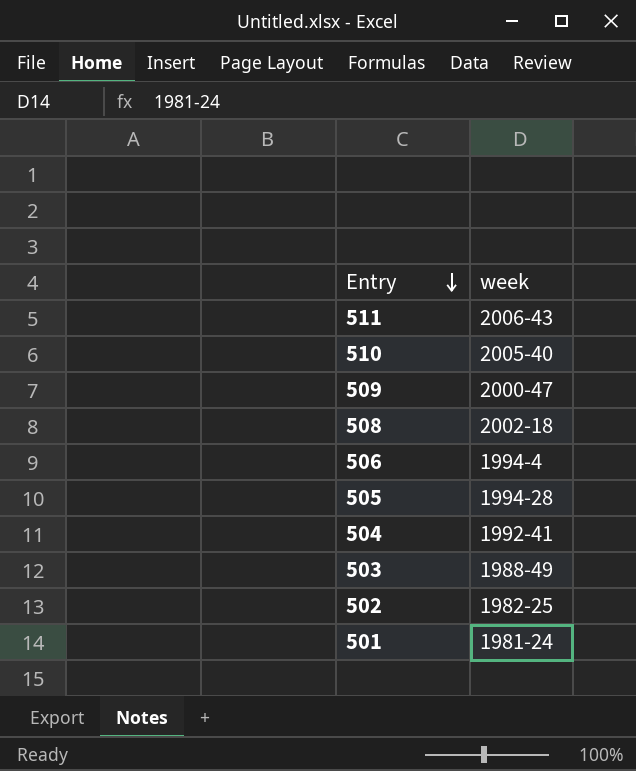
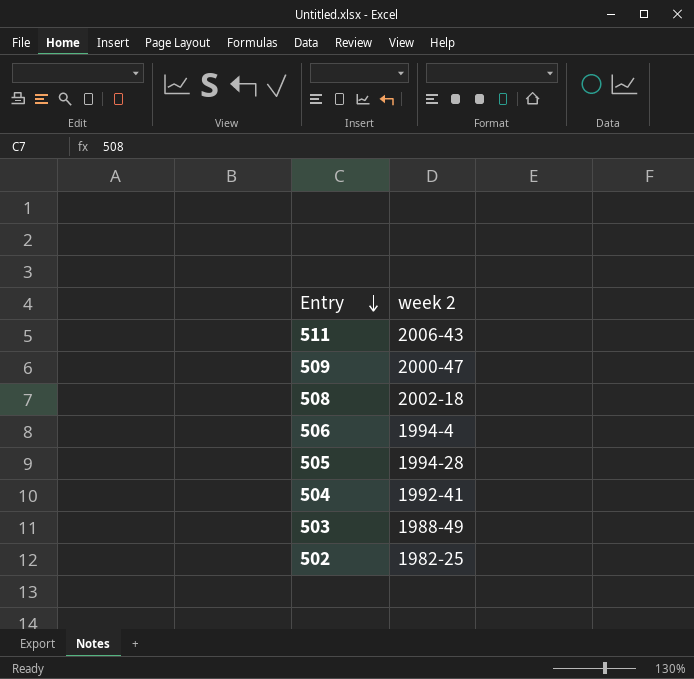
column name: week -> week 2
row 510: 2005-40 -> none
row 501: 1981-24 -> none

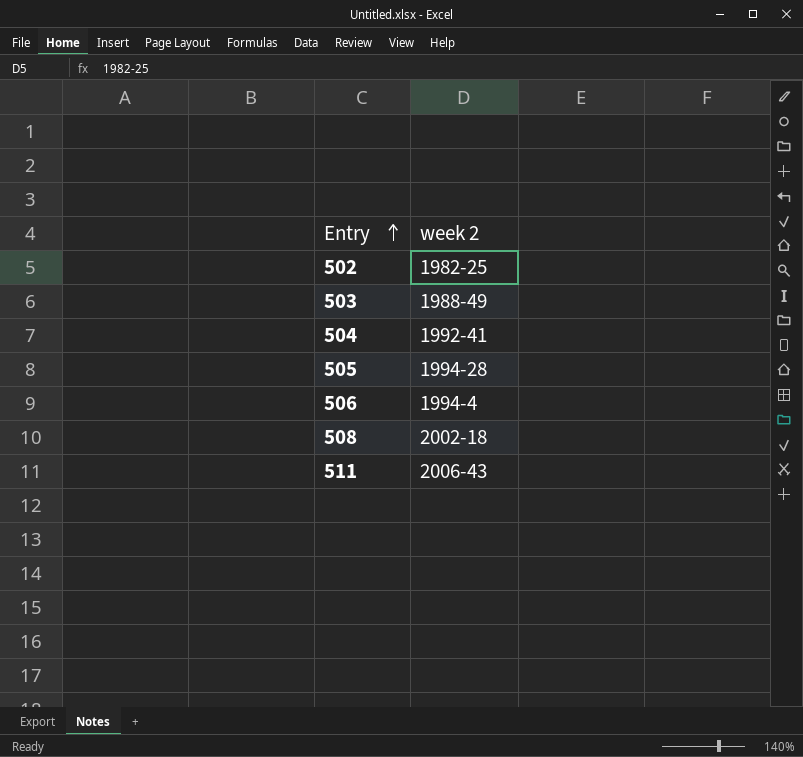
row order: Entry descending -> Entry ascending
row 509: 2000-47 -> none

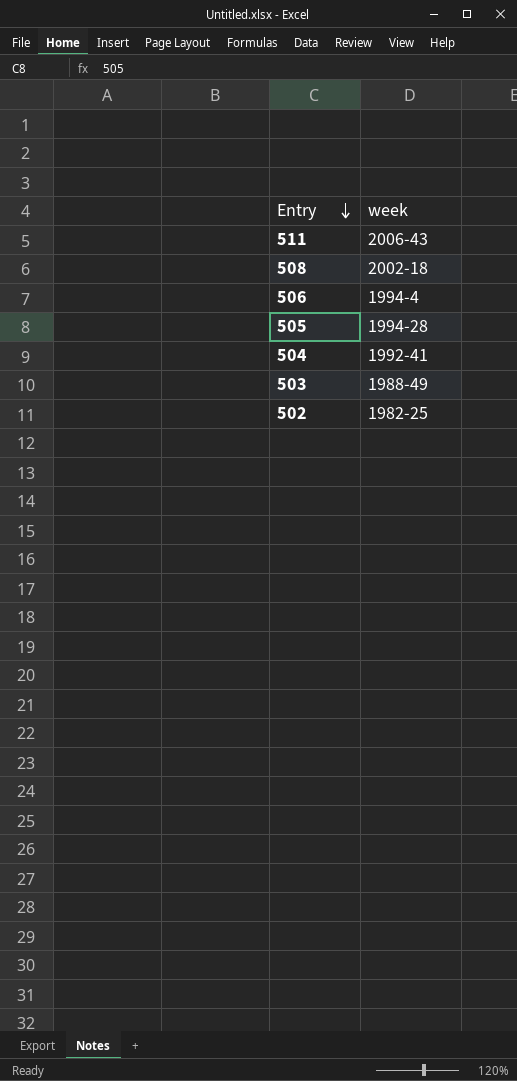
row order: Entry ascending -> Entry descending
column name: week 2 -> week

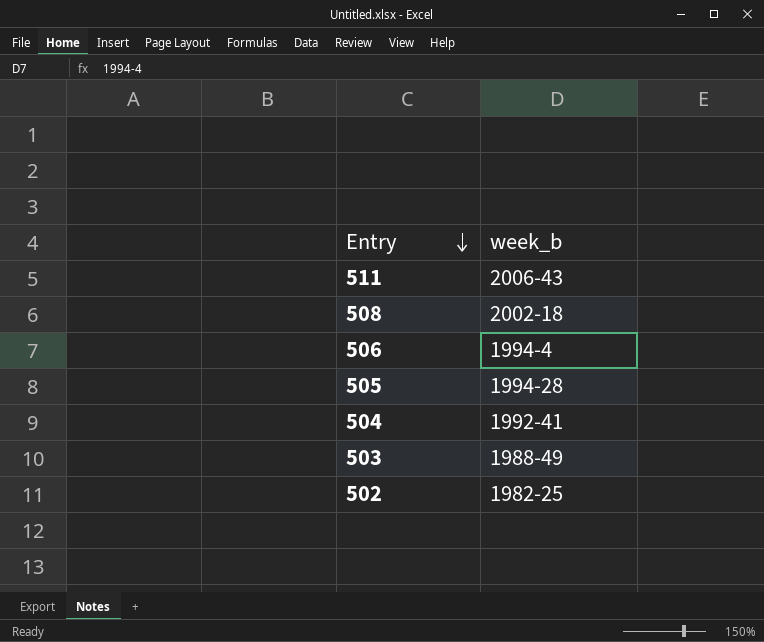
column name: week -> week_b

